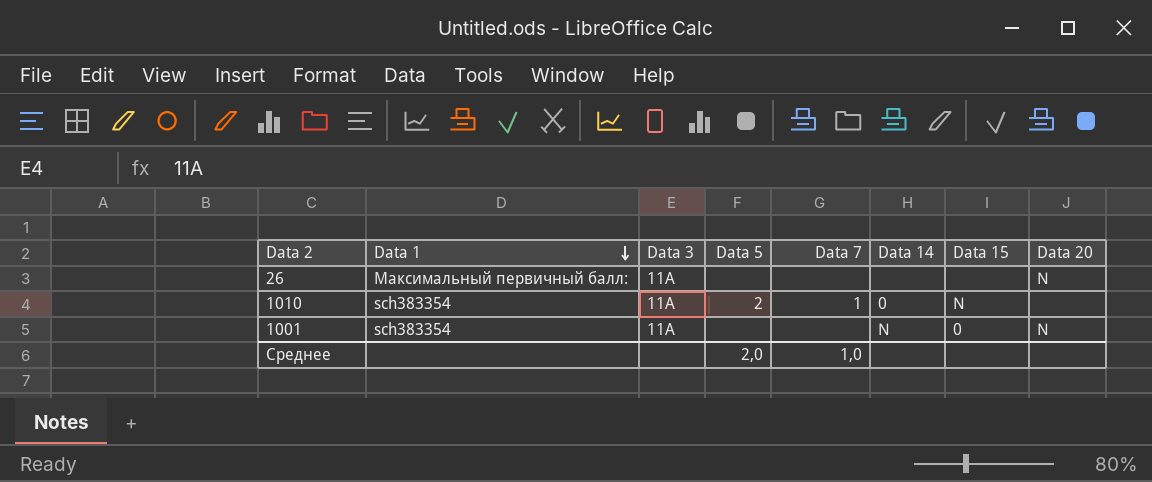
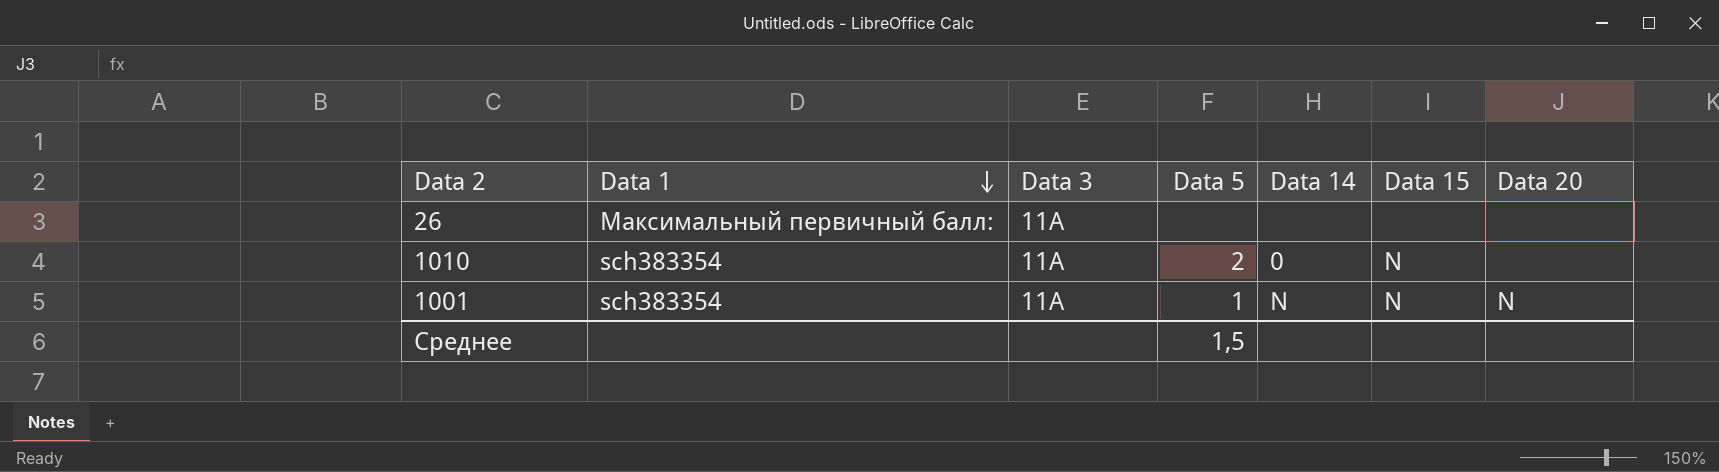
column Data 7 | position: 5 -> none
26 | Data 20: N -> none
1001 | Data 5: none -> 1
1001 | Data 15: 0 -> N
Среднее | Data 5: 2,0 -> 1,5

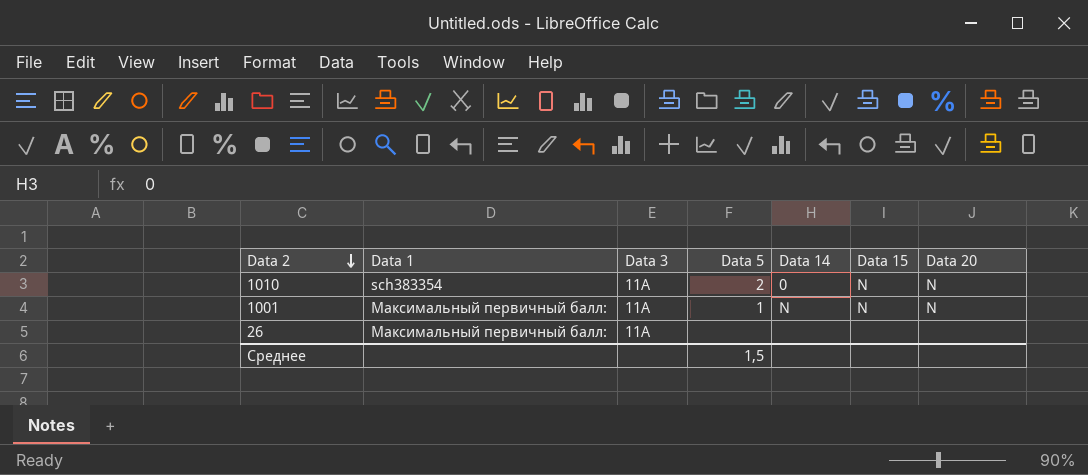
row order: Data 1 descending -> Data 2 descending
1010 | Data 20: none -> N
1001 | Data 1: sch383354 -> Максимальный первичный балл:

